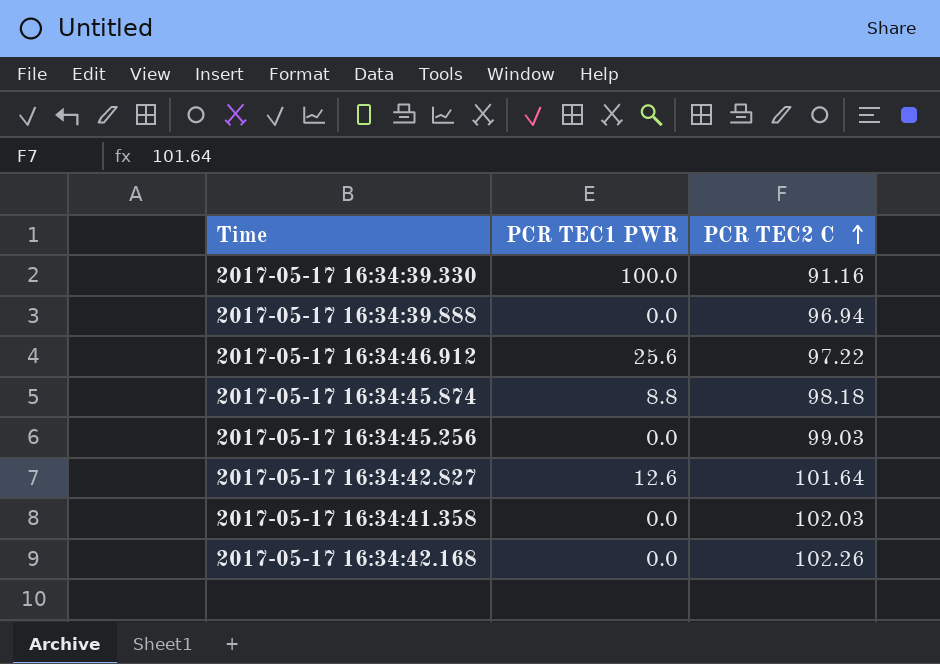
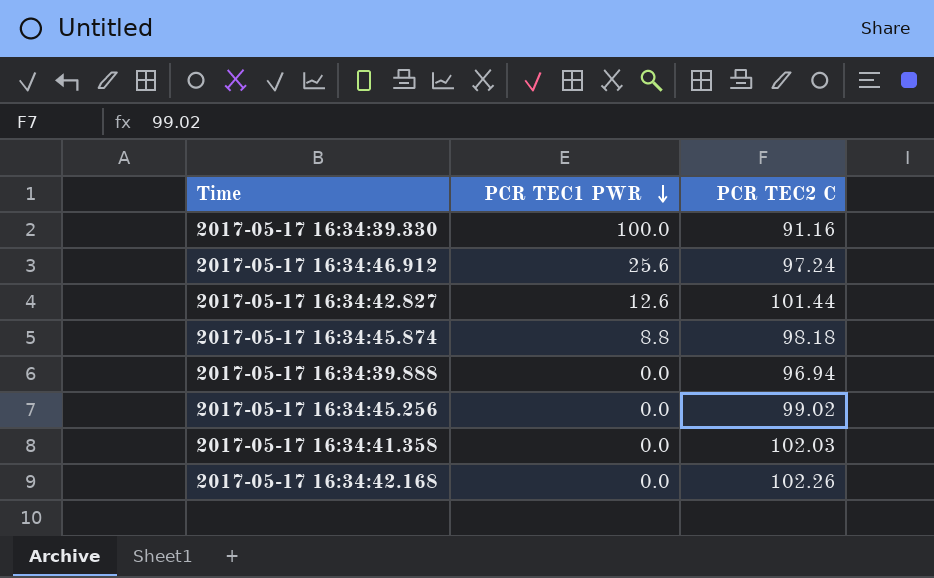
row order: PCR TEC2 C ascending -> PCR TEC1 PWR descending
2017-05-17 16:34:46.912 | PCR TEC2 C: 97.22 -> 97.24
2017-05-17 16:34:42.827 | PCR TEC2 C: 101.64 -> 101.44
2017-05-17 16:34:45.256 | PCR TEC2 C: 99.03 -> 99.02

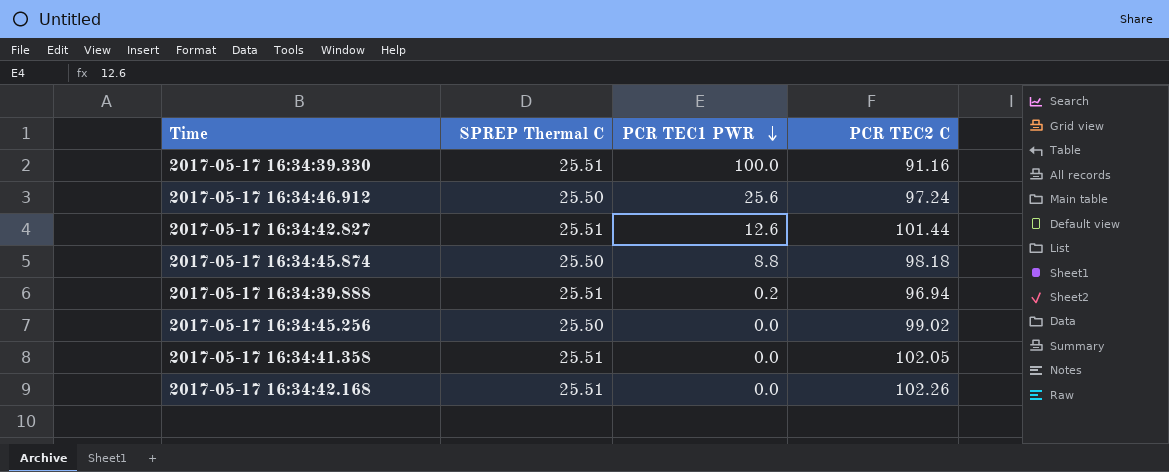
column SPREP Thermal C | position: none -> 2
2017-05-17 16:34:39.888 | PCR TEC1 PWR: 0.0 -> 0.2
2017-05-17 16:34:41.358 | PCR TEC2 C: 102.03 -> 102.05

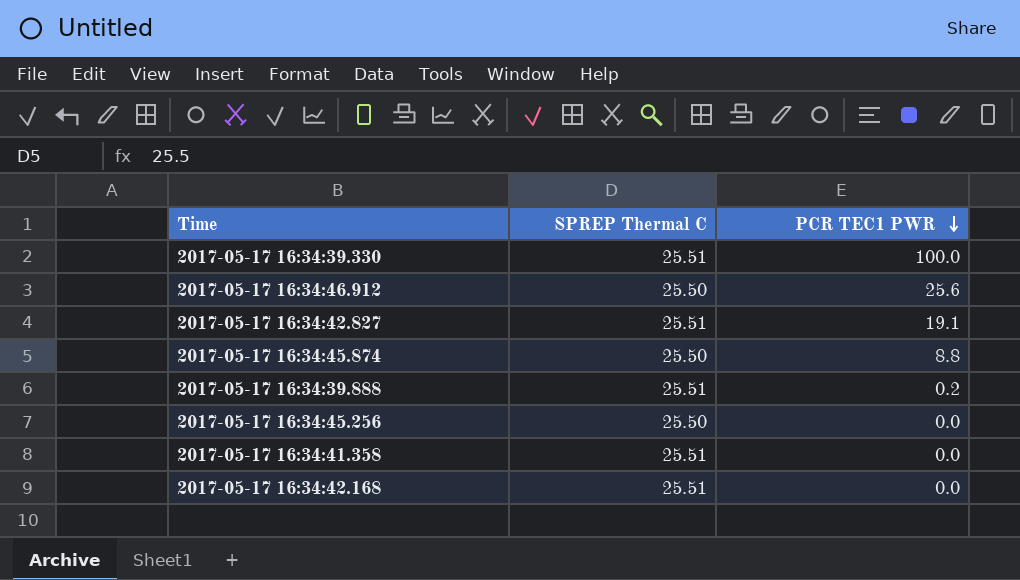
column PCR TEC2 C | position: 4 -> none
2017-05-17 16:34:42.827 | PCR TEC1 PWR: 12.6 -> 19.1

